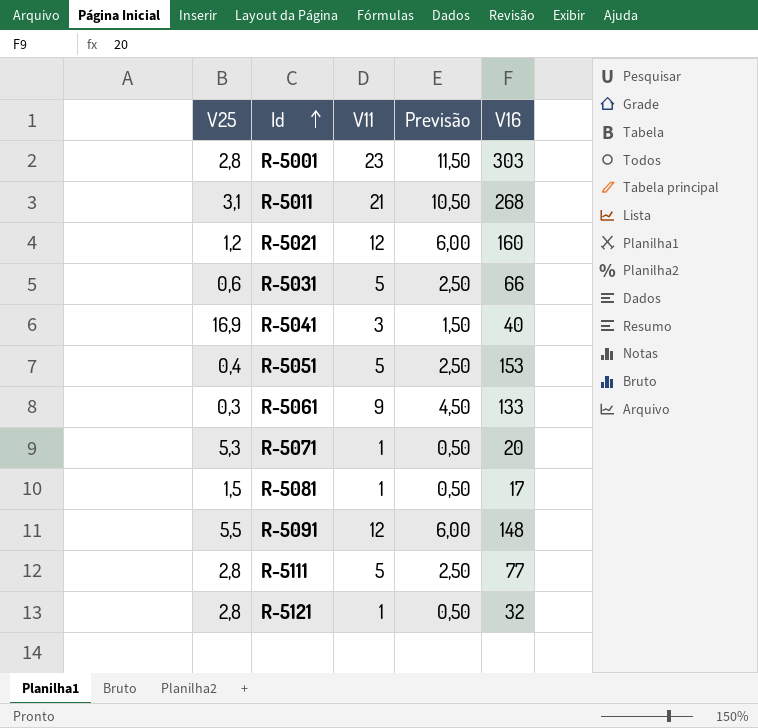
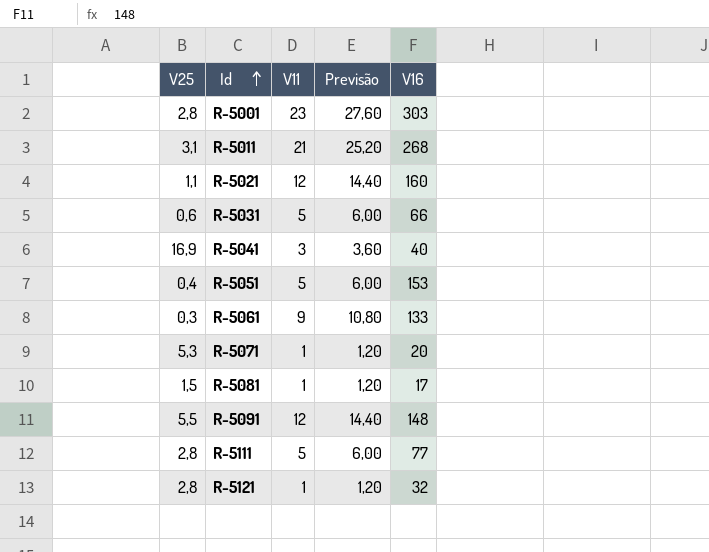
column Previsão | formula: [V11] * 0,5 -> [V11] * 1,2
R-5021 | V25: 1,2 -> 1,1

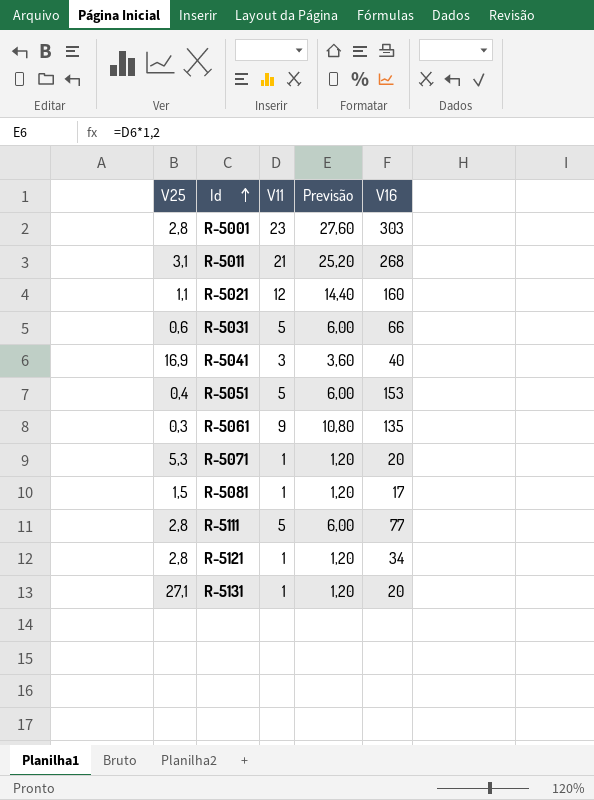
row R-5091: 5,5 | 12 | 14,40 | 148 -> none
R-5061 | V16: 133 -> 135
R-5121 | V16: 32 -> 34
row R-5131: none -> 27,1 | 1 | 1,20 | 20

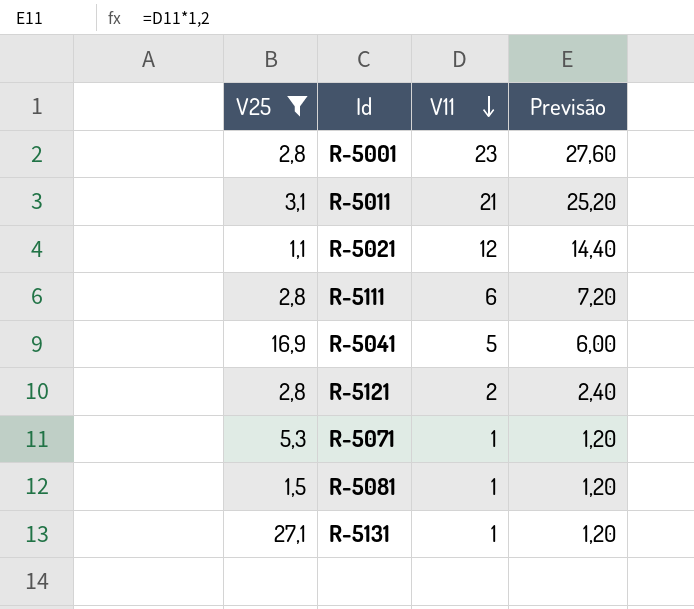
filter: none -> V25 >= 1,1
row order: Id ascending -> V11 descending
column V16 | position: 5 -> none
R-5111 | V11: 5 -> 6
R-5111 | Previsão: 6,00 -> 7,20
R-5041 | V11: 3 -> 5
R-5041 | Previsão: 3,60 -> 6,00
R-5121 | V11: 1 -> 2
R-5121 | Previsão: 1,20 -> 2,40

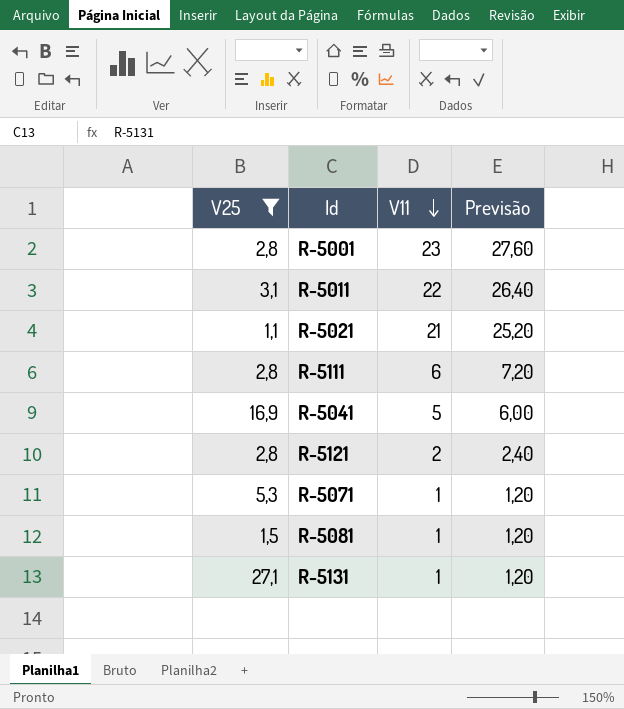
R-5011 | V11: 21 -> 22
R-5011 | Previsão: 25,20 -> 26,40
R-5021 | V11: 12 -> 21
R-5021 | Previsão: 14,40 -> 25,20

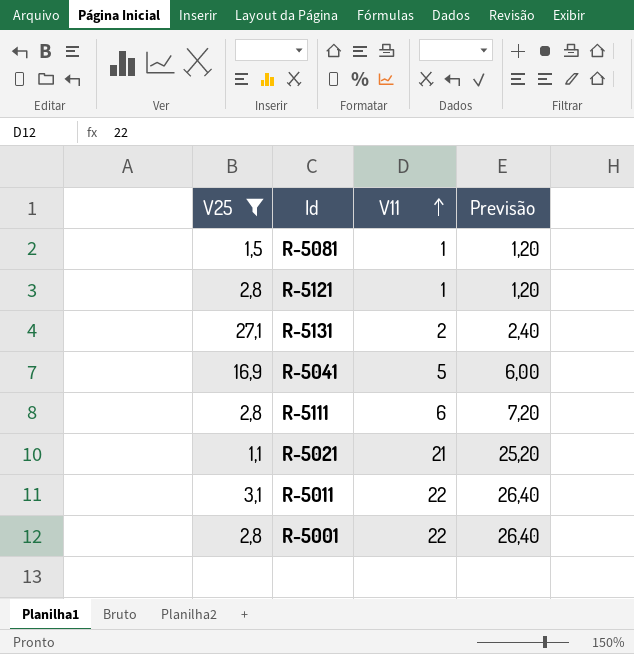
row order: V11 descending -> V11 ascending
row R-5071: 5,3 | 1 | 1,20 -> none
R-5121 | V11: 2 -> 1
R-5121 | Previsão: 2,40 -> 1,20
R-5131 | V11: 1 -> 2
R-5131 | Previsão: 1,20 -> 2,40
R-5001 | V11: 23 -> 22
R-5001 | Previsão: 27,60 -> 26,40

